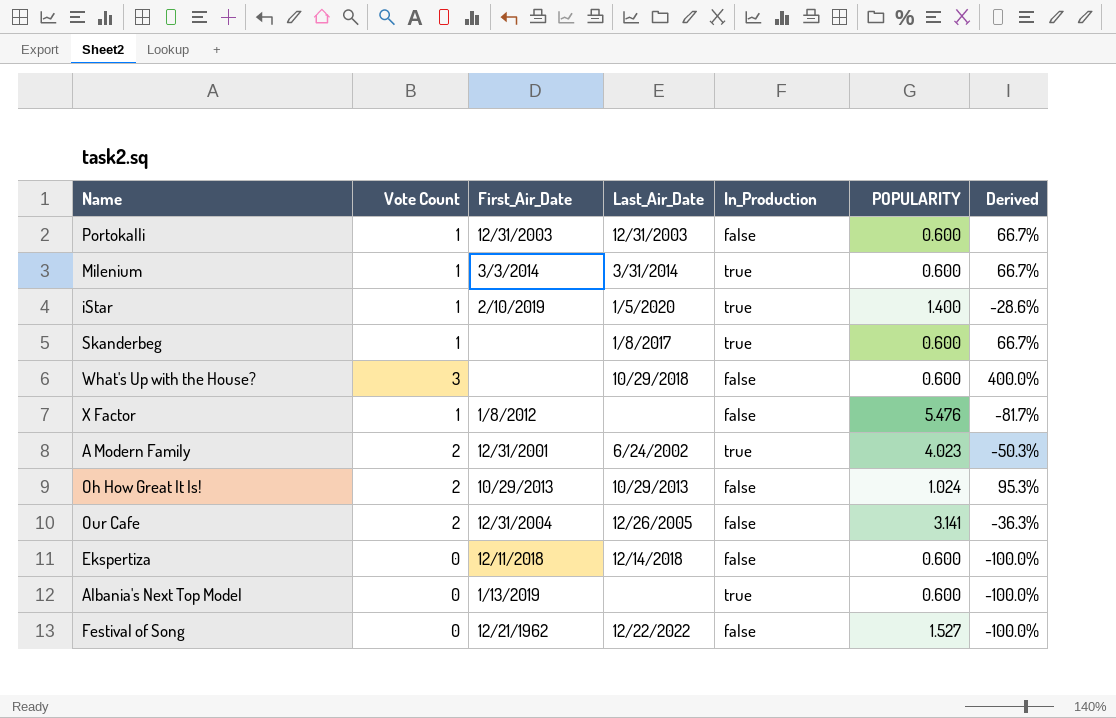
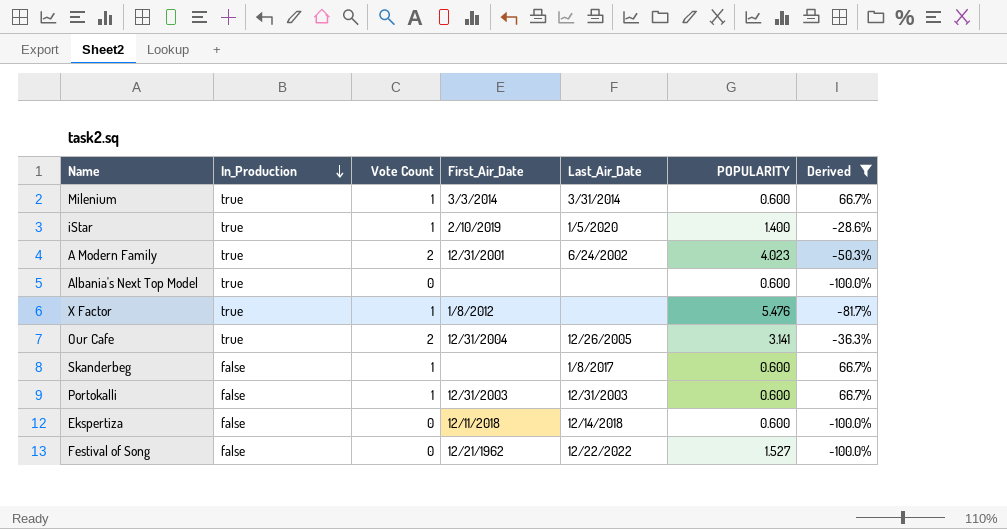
filter: none -> Derived <= 66.7%
row order: none -> In_Production descending
column In_Production | position: 5 -> 2
Albania's Next Top Model | First_Air_Date: 1/13/2019 -> none
X Factor | In_Production: false -> true
Our Cafe | In_Production: false -> true
Skanderbeg | In_Production: true -> false

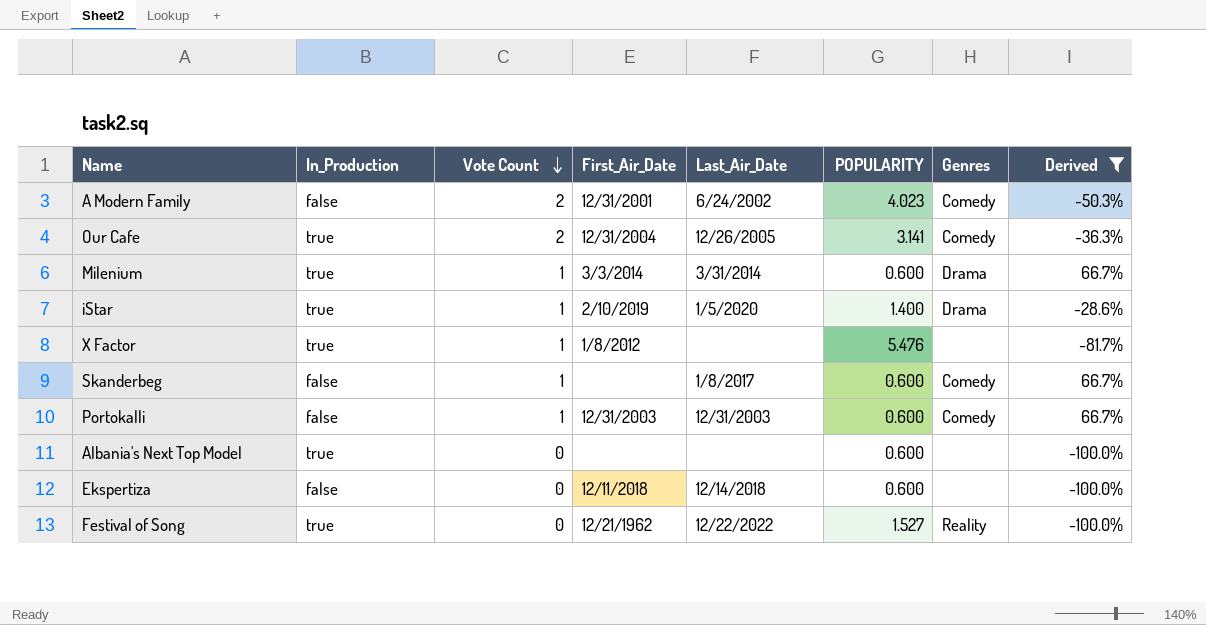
row order: In_Production descending -> Vote Count descending
column Genres | position: none -> 7
A Modern Family | In_Production: true -> false
Festival of Song | In_Production: false -> true

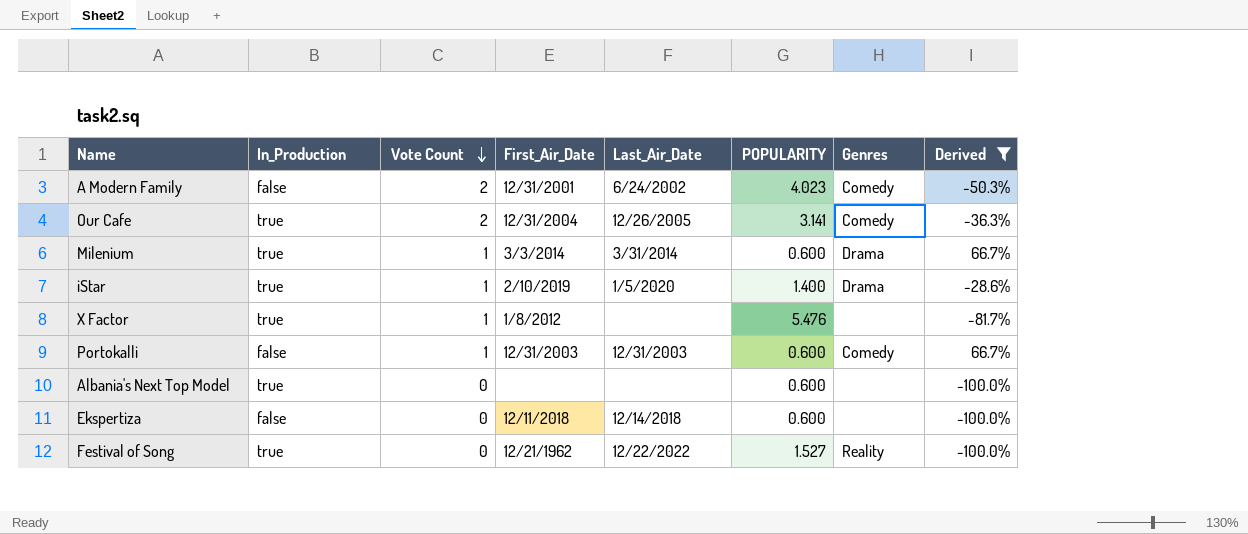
row Skanderbeg: false | 1 | none | 1/8/2017 | 0.600 | Comedy | 66.7% -> none

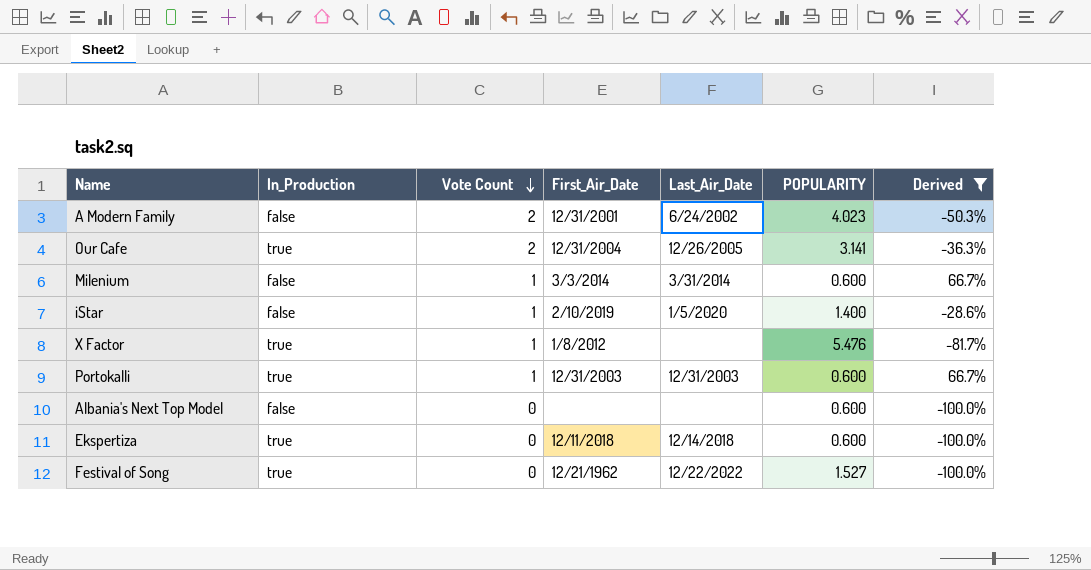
column Genres | position: 7 -> none
Milenium | In_Production: true -> false
iStar | In_Production: true -> false
Portokalli | In_Production: false -> true
Albania's Next Top Model | In_Production: true -> false
Ekspertiza | In_Production: false -> true

